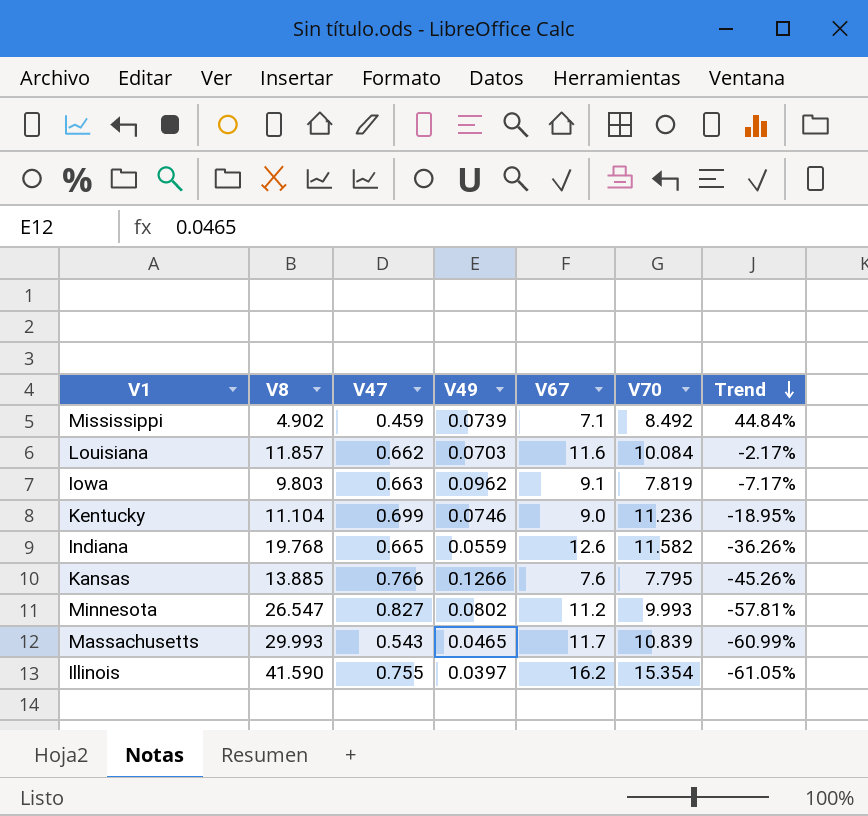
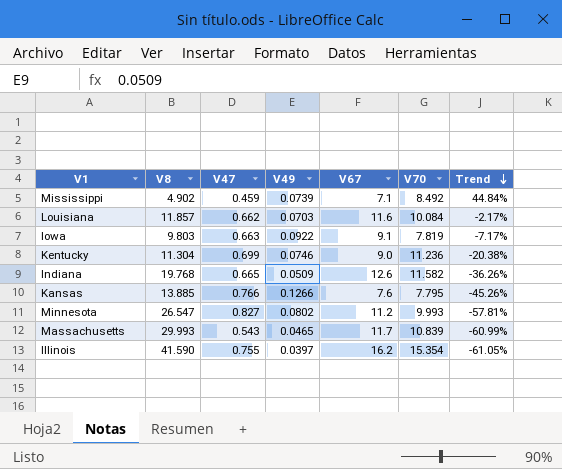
Iowa | V49: 0.0962 -> 0.0922
Kentucky | V8: 11.104 -> 11.304
Kentucky | Trend: -18.95% -> -20.38%
Indiana | V49: 0.0559 -> 0.0509

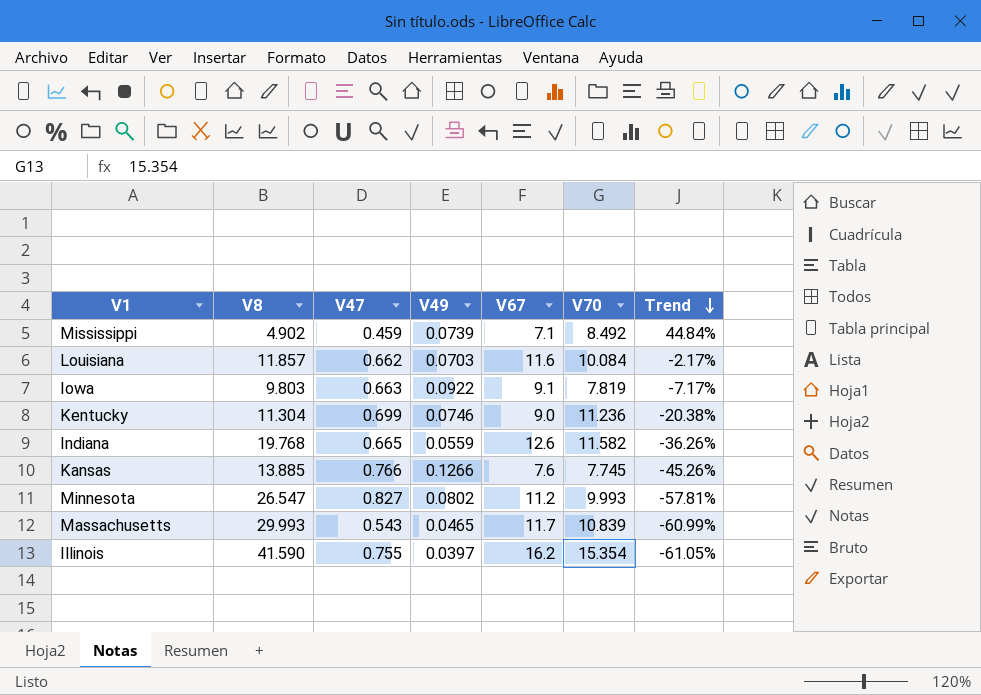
Indiana | V49: 0.0509 -> 0.0559
Kansas | V70: 7.795 -> 7.745

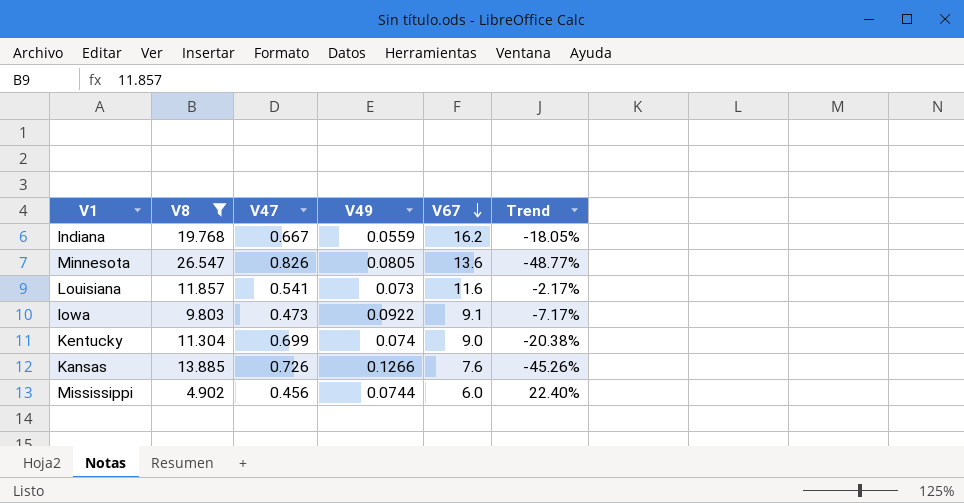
filter: none -> V8 <= 26.547
row order: Trend descending -> V67 descending
column V70 | position: 6 -> none
Indiana | V47: 0.665 -> 0.667
Indiana | V67: 12.6 -> 16.2
Indiana | Trend: -36.26% -> -18.05%
Minnesota | V47: 0.827 -> 0.826
Minnesota | V49: 0.0802 -> 0.0805
Minnesota | V67: 11.2 -> 13.6
Minnesota | Trend: -57.81% -> -48.77%
Louisiana | V47: 0.662 -> 0.541
Louisiana | V49: 0.0703 -> 0.073
Iowa | V47: 0.663 -> 0.473
Kentucky | V49: 0.0746 -> 0.074
Kansas | V47: 0.766 -> 0.726
Mississippi | V47: 0.459 -> 0.456
Mississippi | V49: 0.0739 -> 0.0744
Mississippi | V67: 7.1 -> 6.0
Mississippi | Trend: 44.84% -> 22.40%

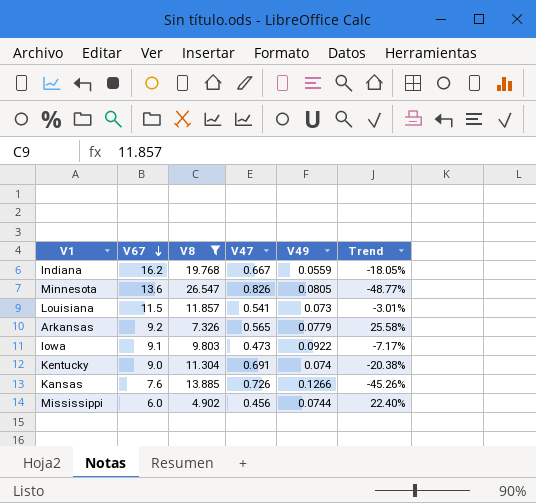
column V67 | position: 5 -> 2
Louisiana | V67: 11.6 -> 11.5
Louisiana | Trend: -2.17% -> -3.01%
row Arkansas: none -> 9.2 | 7.326 | 0.565 | 0.0779 | 25.58%
Kentucky | V47: 0.699 -> 0.691

